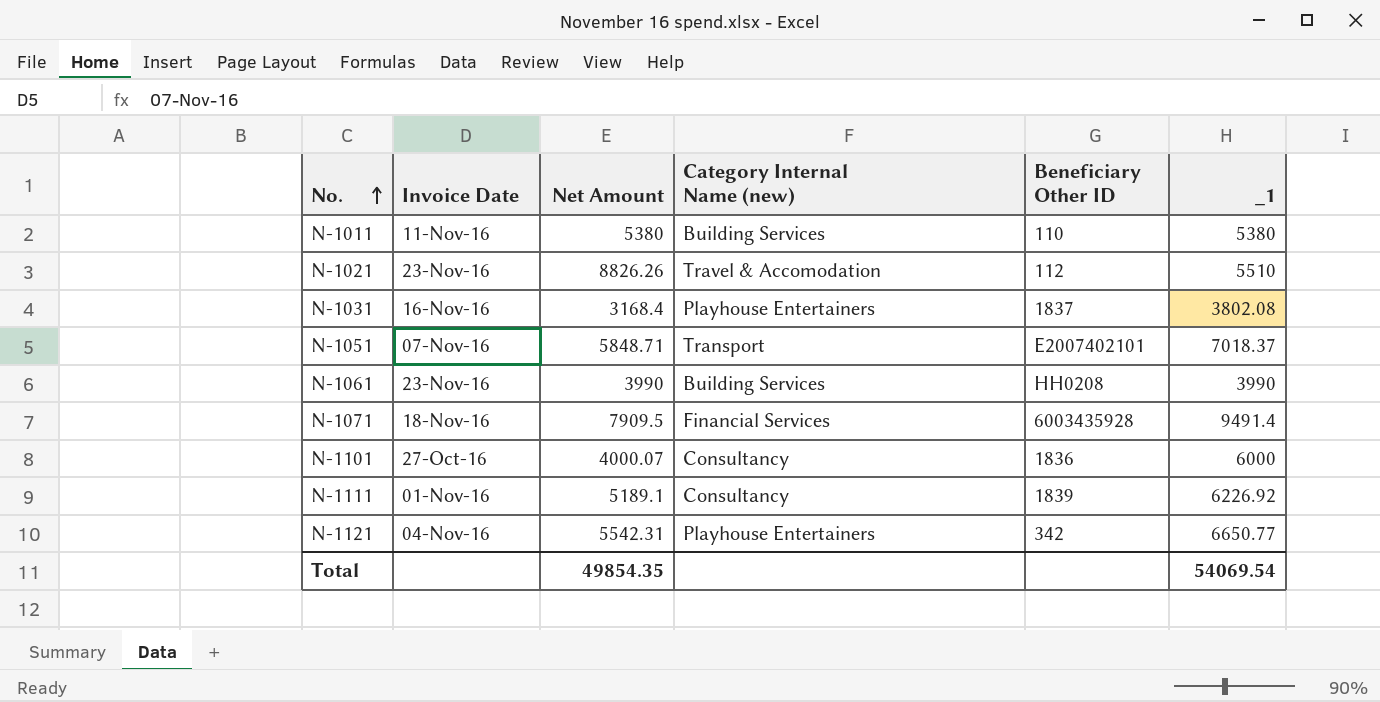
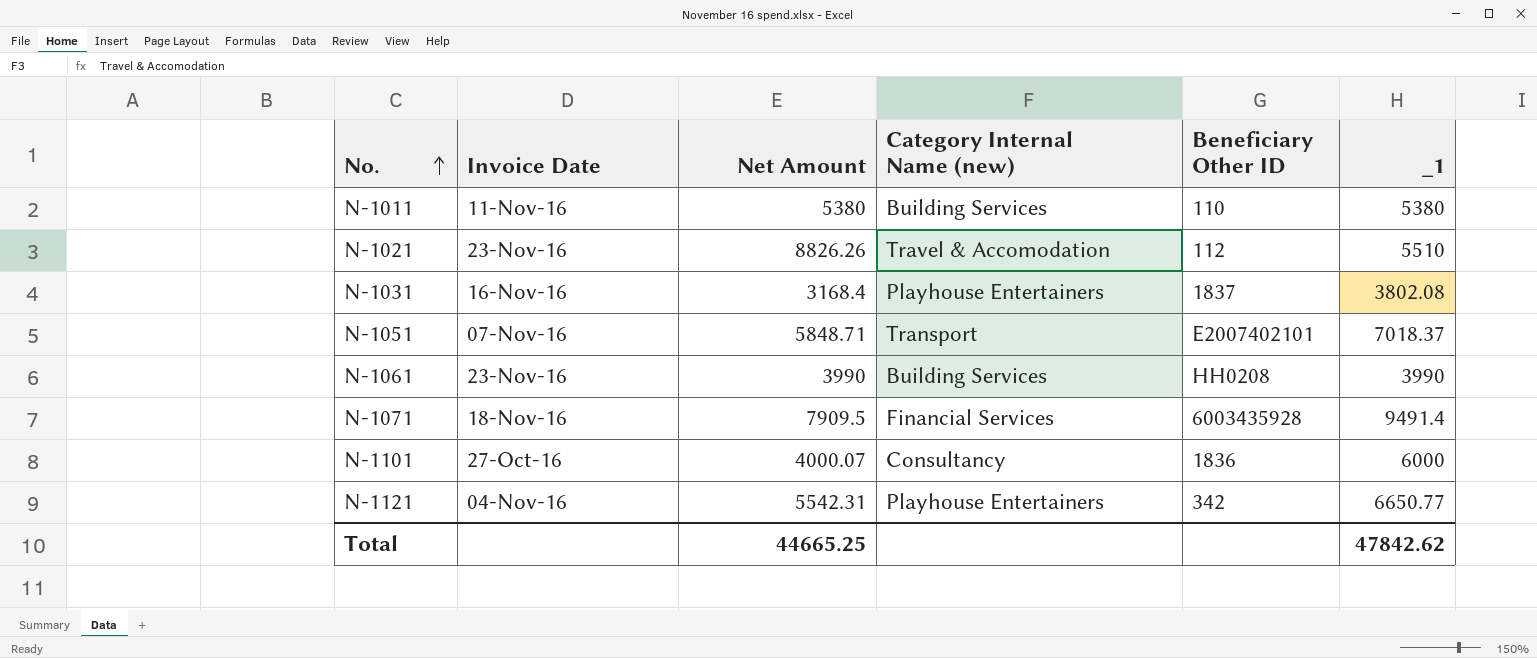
row N-1111: 01-Nov-16 | 5189.1 | Consultancy | 1839 | 6226.92 -> none
Total | Net Amount: 49854.35 -> 44665.25
Total | _1: 54069.54 -> 47842.62

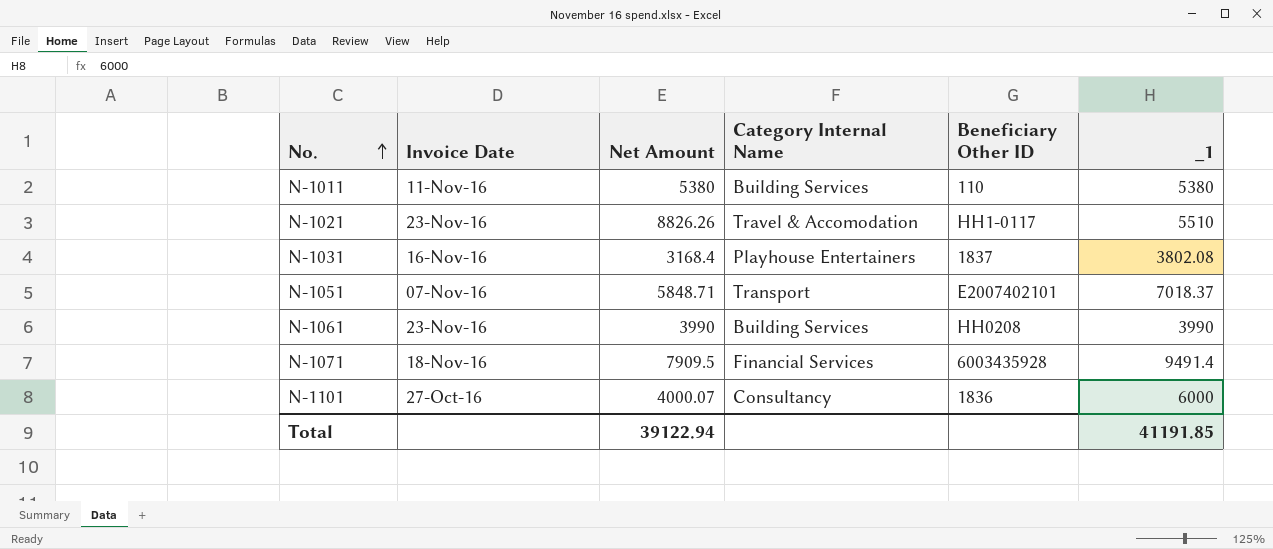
column name: Category Internal Name (new) -> Category Internal Name
row N-1121: 04-Nov-16 | 5542.31 | Playhouse Entertainers | 342 | 6650.77 -> none
N-1021 | Beneficiary Other ID: 112 -> HH1-0117
Total | Net Amount: 44665.25 -> 39122.94
Total | _1: 47842.62 -> 41191.85

